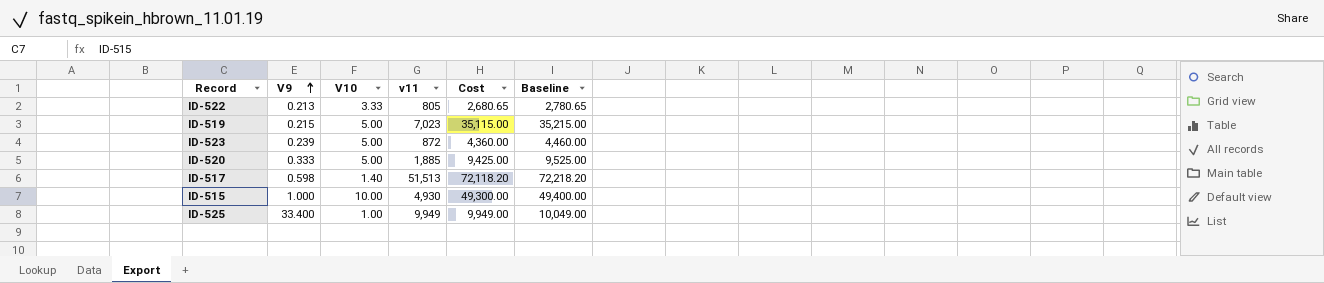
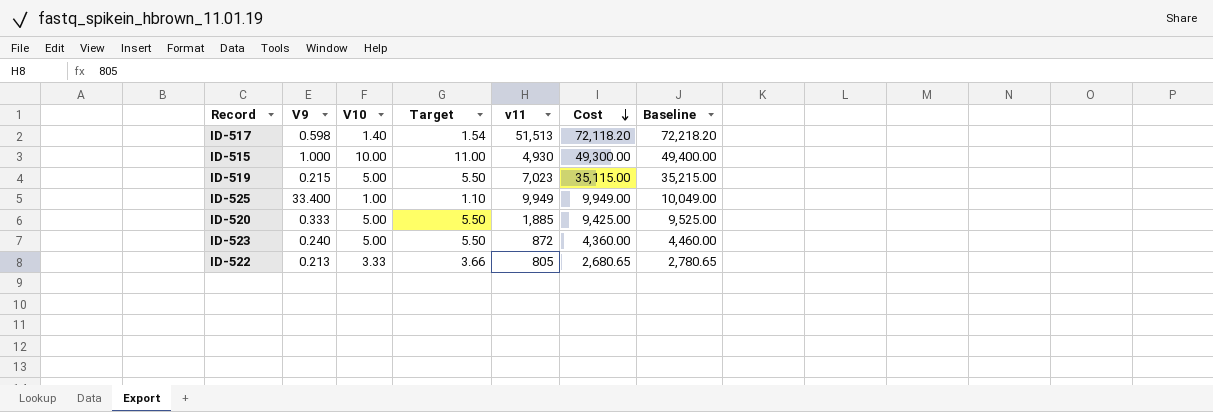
row order: V9 ascending -> Cost descending
column Target | formula: none -> [V10] * 1.1
ID-523 | V9: 0.239 -> 0.240

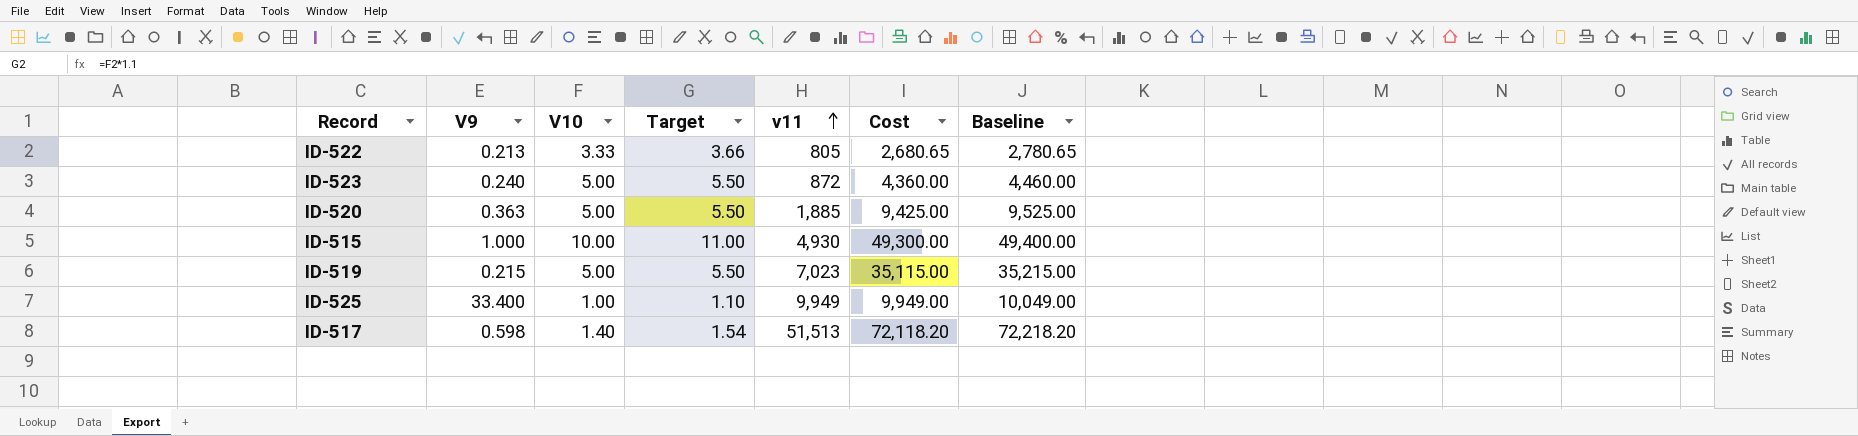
row order: Cost descending -> v11 ascending
ID-520 | V9: 0.333 -> 0.363

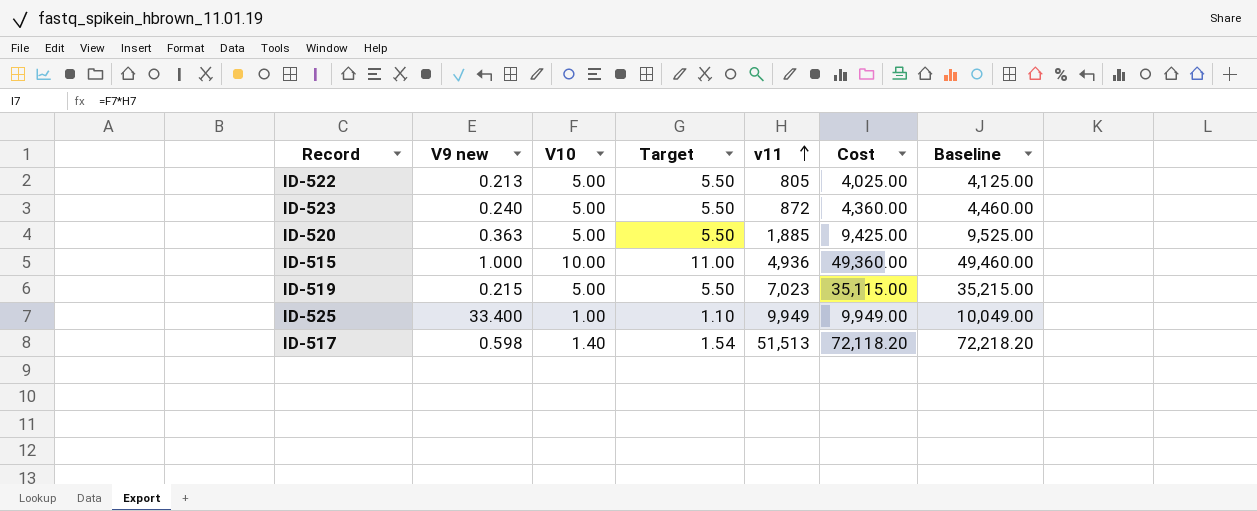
column name: V9 -> V9 new
ID-522 | V10: 3.33 -> 5.00
ID-522 | Target: 3.66 -> 5.50
ID-522 | Cost: 2,680.65 -> 4,025.00
ID-522 | Baseline: 2,780.65 -> 4,125.00
ID-515 | v11: 4,930 -> 4,936
ID-515 | Cost: 49,300.00 -> 49,360.00
ID-515 | Baseline: 49,400.00 -> 49,460.00

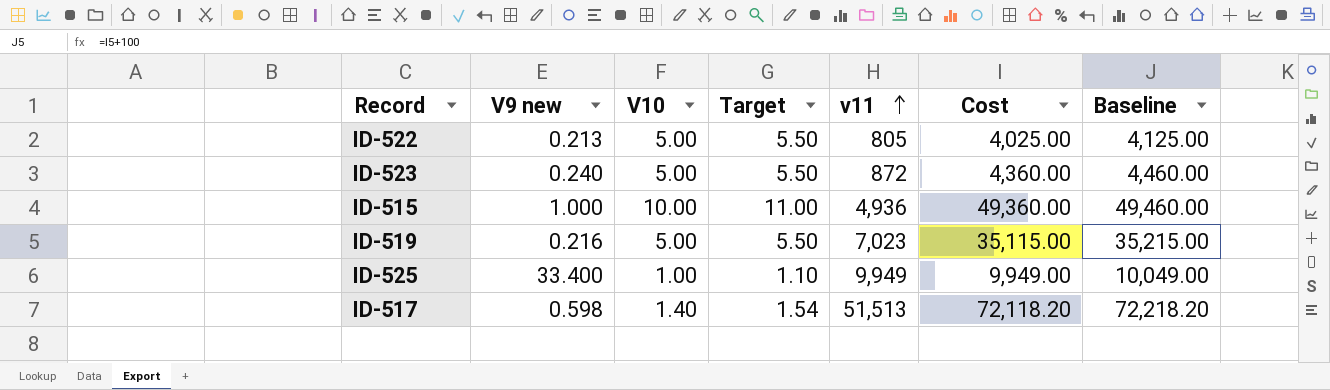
row ID-520: 0.363 | 5.00 | 5.50 | 1,885 | 9,425.00 | 9,525.00 -> none
ID-519 | V9 new: 0.215 -> 0.216

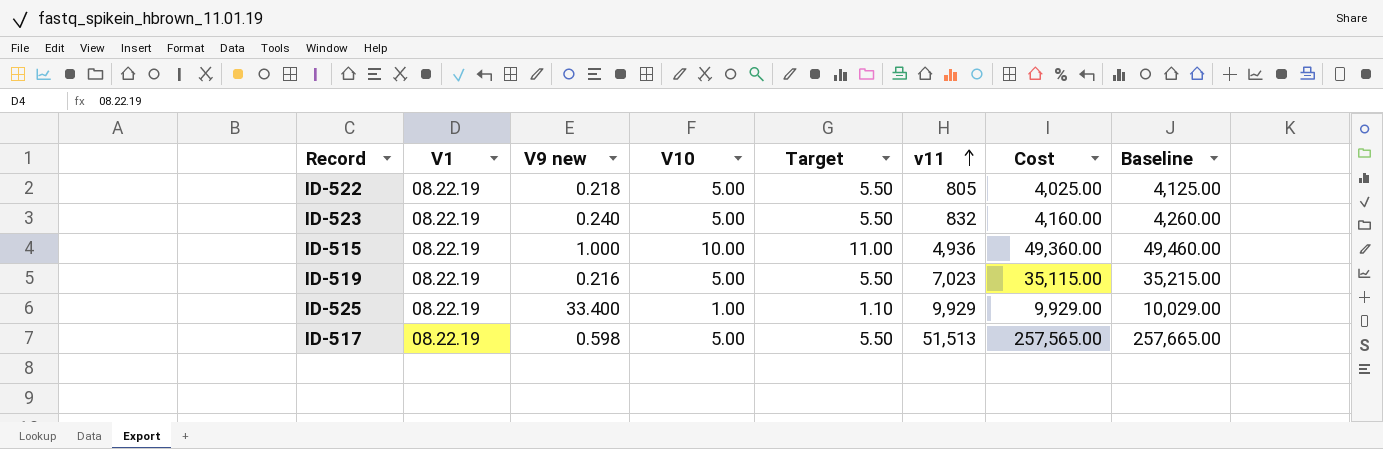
column V1 | position: none -> 2
ID-522 | V9 new: 0.213 -> 0.218
ID-523 | v11: 872 -> 832
ID-523 | Cost: 4,360.00 -> 4,160.00
ID-523 | Baseline: 4,460.00 -> 4,260.00
ID-525 | v11: 9,949 -> 9,929
ID-525 | Cost: 9,949.00 -> 9,929.00
ID-525 | Baseline: 10,049.00 -> 10,029.00
ID-517 | V10: 1.40 -> 5.00
ID-517 | Target: 1.54 -> 5.50
ID-517 | Cost: 72,118.20 -> 257,565.00
ID-517 | Baseline: 72,218.20 -> 257,665.00

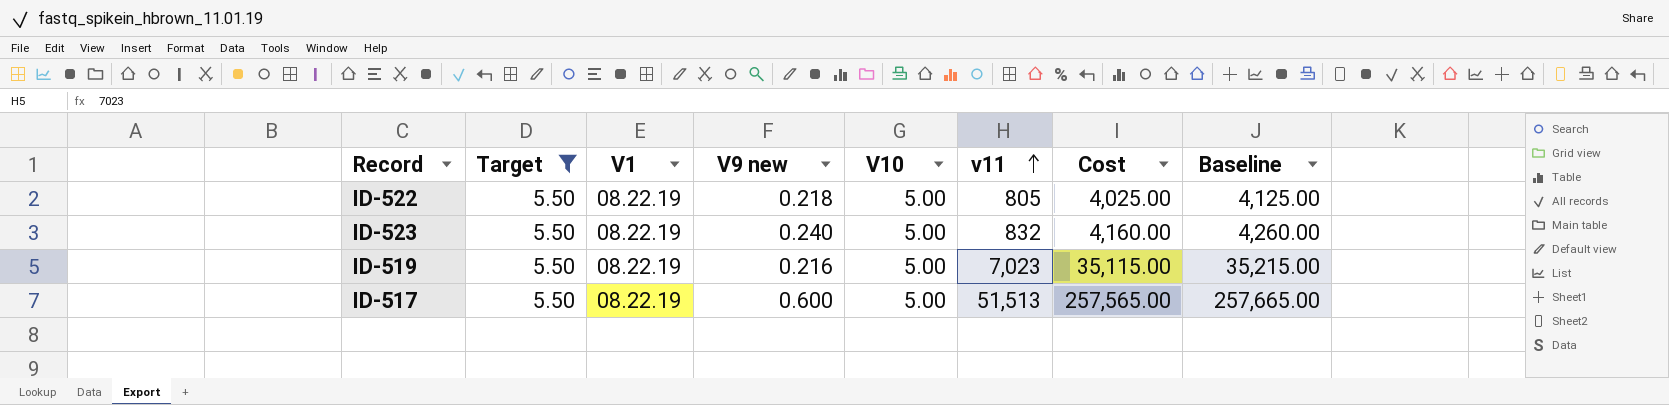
filter: none -> Target = 5.50
column Target | position: 5 -> 2
ID-517 | V9 new: 0.598 -> 0.600

